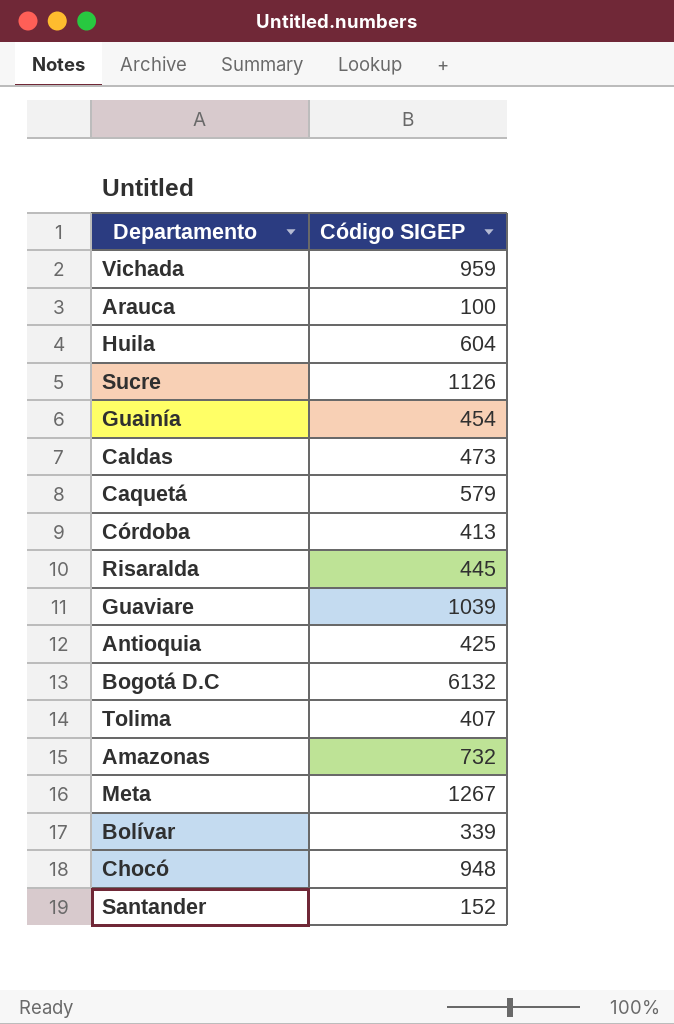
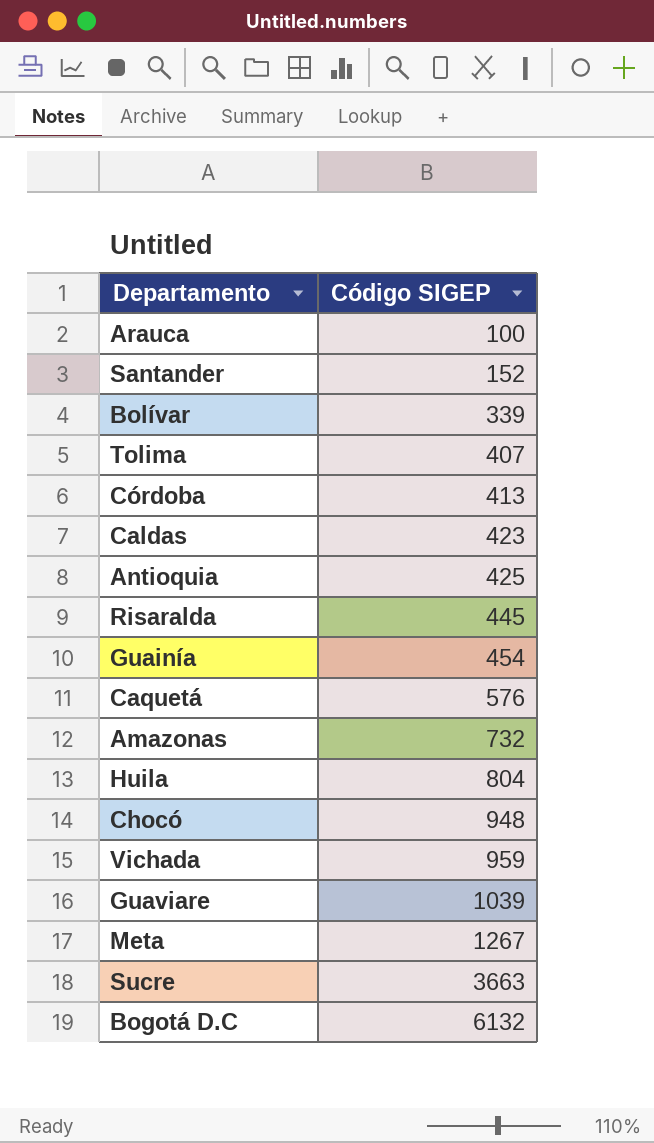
row order: none -> Código SIGEP ascending
Caldas | Código SIGEP: 473 -> 423
Caquetá | Código SIGEP: 579 -> 576
Huila | Código SIGEP: 604 -> 804
Sucre | Código SIGEP: 1126 -> 3663

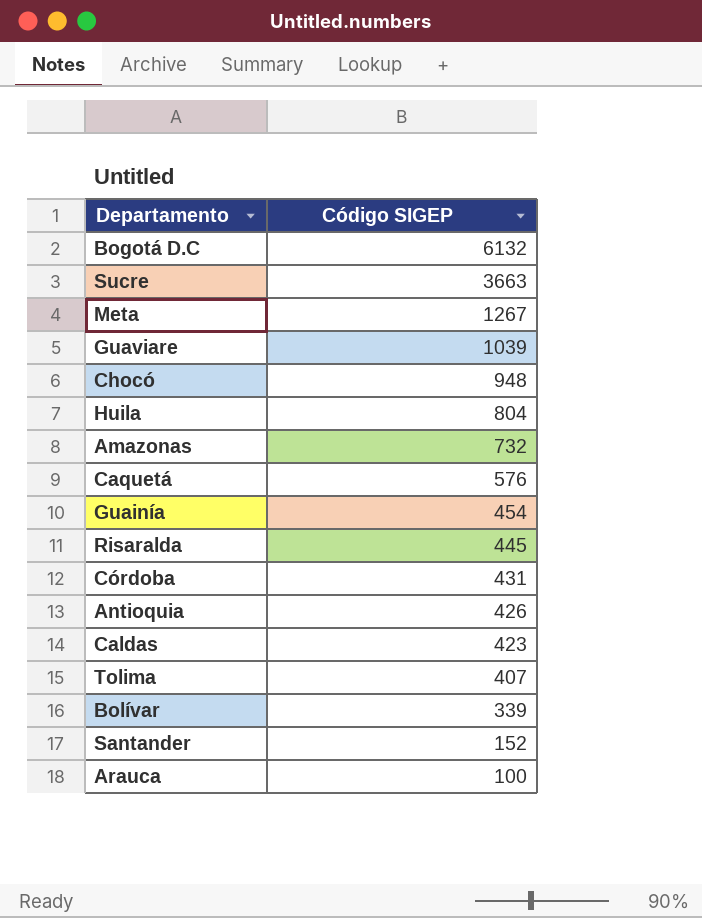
row order: Código SIGEP ascending -> Código SIGEP descending
row Vichada: 959 -> none
Córdoba | Código SIGEP: 413 -> 431
Antioquia | Código SIGEP: 425 -> 426

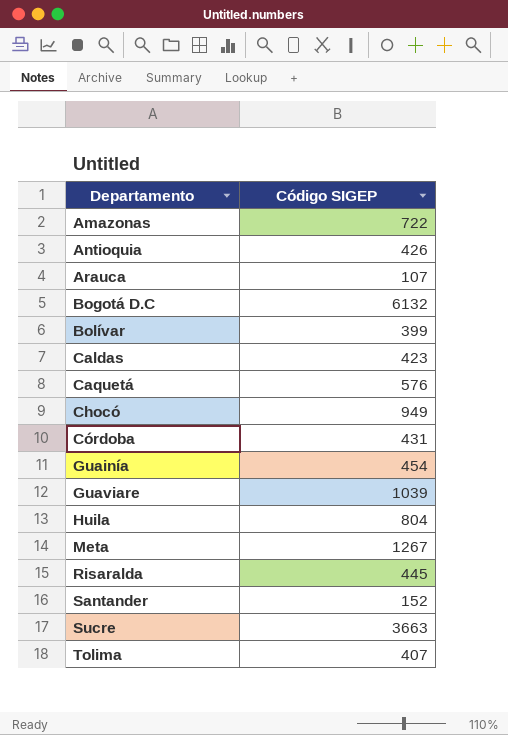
row order: Código SIGEP descending -> Departamento ascending
Amazonas | Código SIGEP: 732 -> 722
Arauca | Código SIGEP: 100 -> 107
Bolívar | Código SIGEP: 339 -> 399
Chocó | Código SIGEP: 948 -> 949

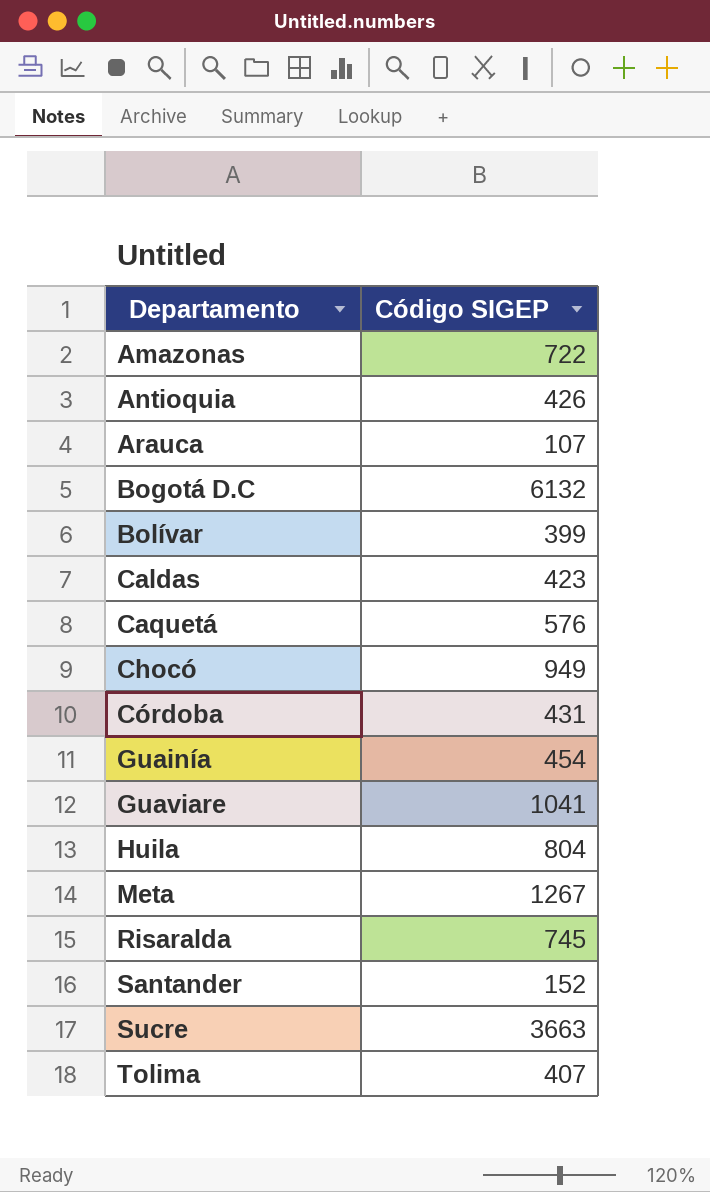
Guaviare | Código SIGEP: 1039 -> 1041
Risaralda | Código SIGEP: 445 -> 745

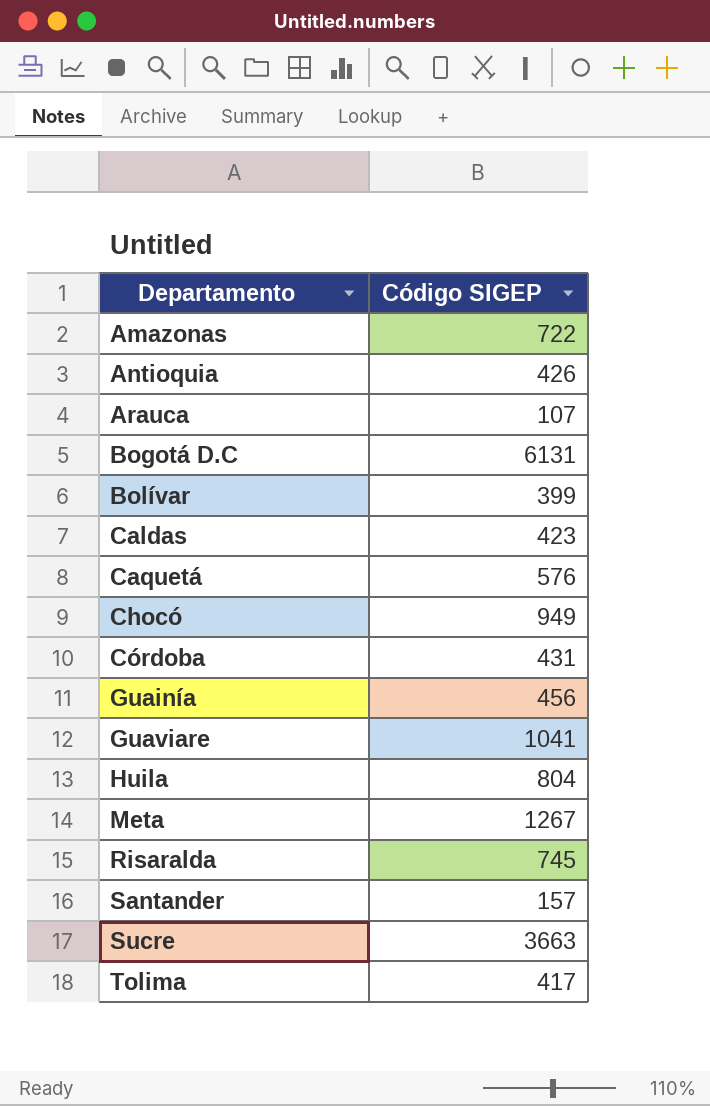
Bogotá D.C | Código SIGEP: 6132 -> 6131
Guainía | Código SIGEP: 454 -> 456
Santander | Código SIGEP: 152 -> 157
Tolima | Código SIGEP: 407 -> 417

